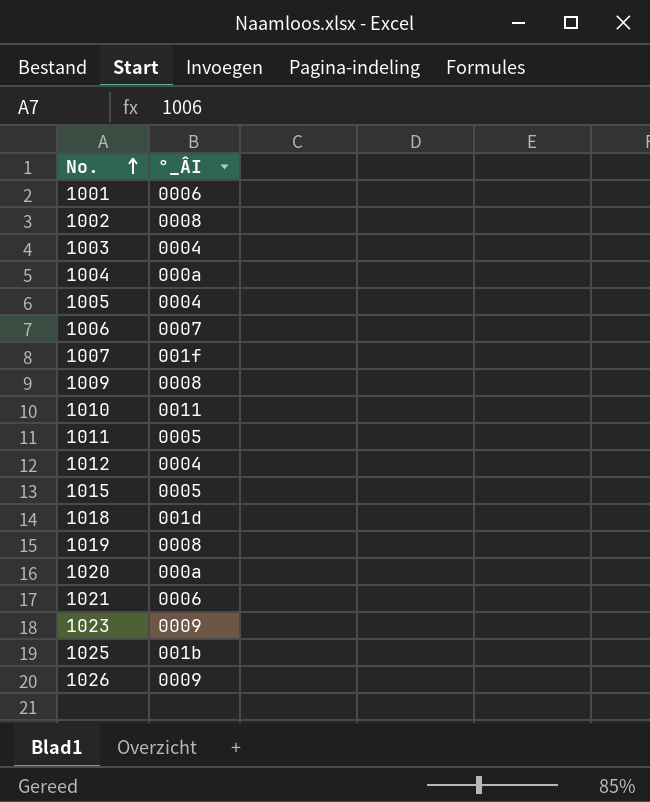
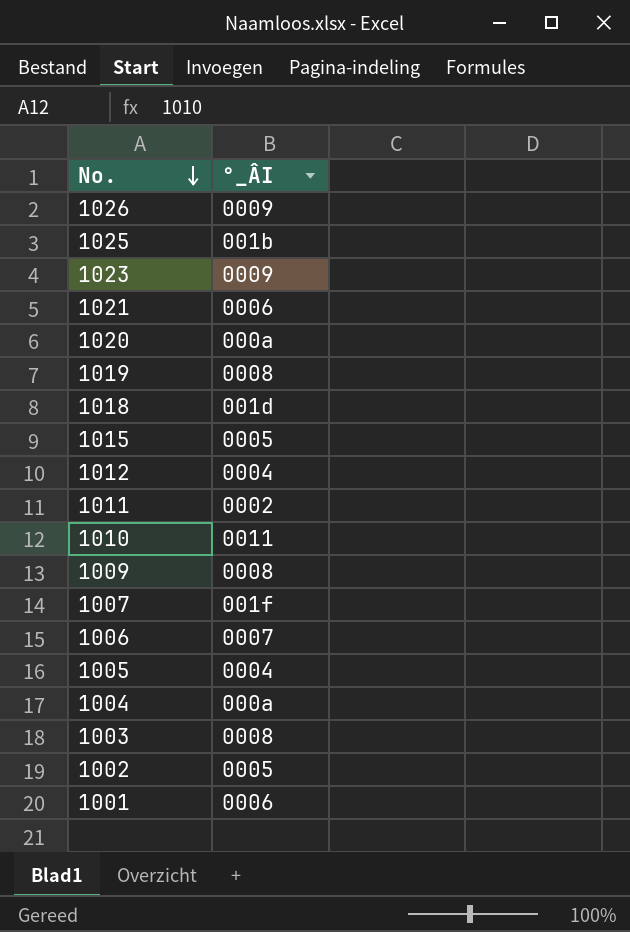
row order: No. ascending -> No. descending
1011 | °_ÂI: 0005 -> 0002
1003 | °_ÂI: 0004 -> 0008
1002 | °_ÂI: 0008 -> 0005

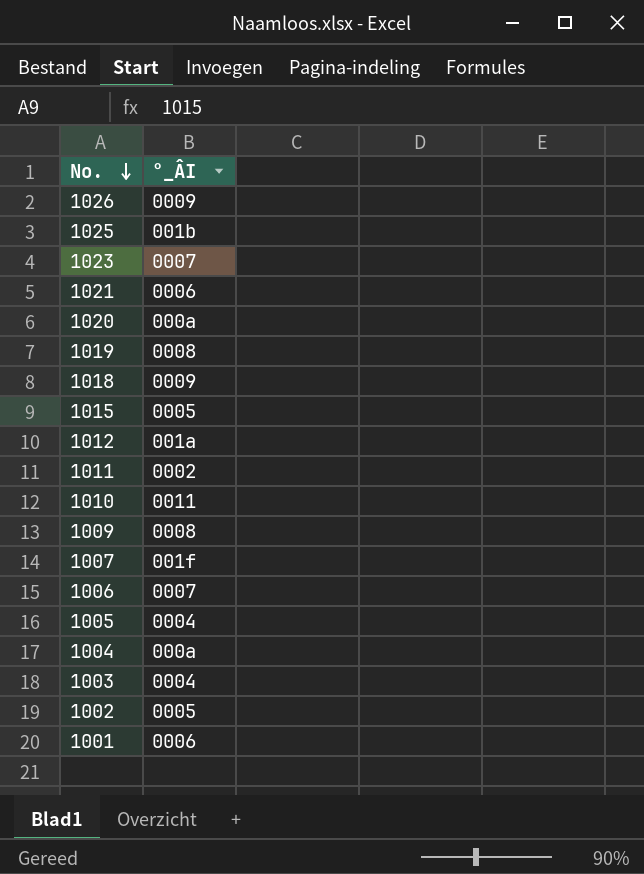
1023 | °_ÂI: 0009 -> 0007
1018 | °_ÂI: 001d -> 0009
1012 | °_ÂI: 0004 -> 001a
1003 | °_ÂI: 0008 -> 0004

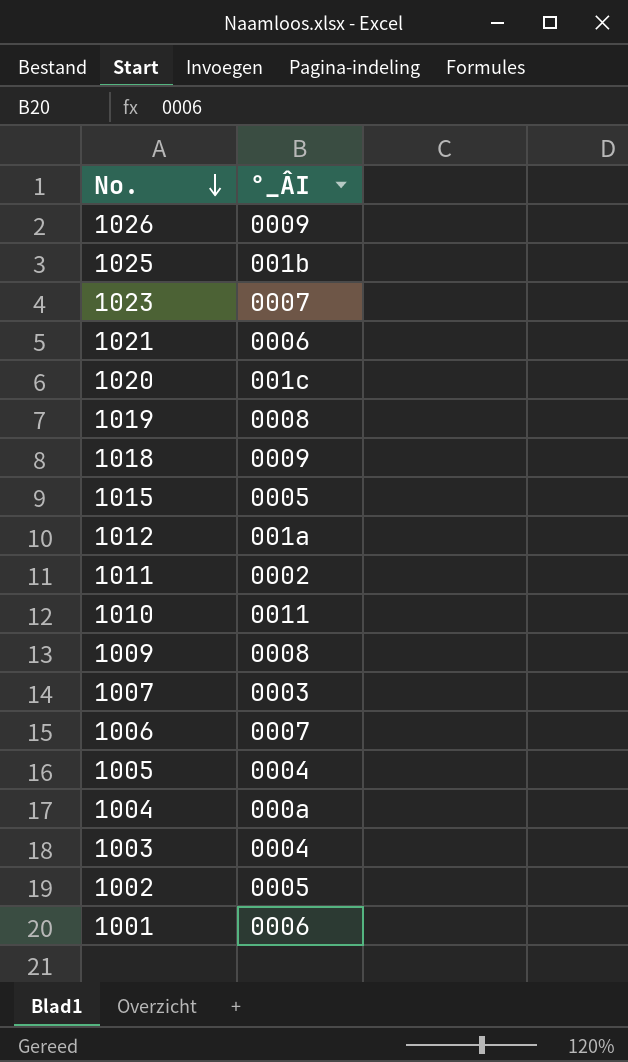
1020 | °_ÂI: 000a -> 001c
1007 | °_ÂI: 001f -> 0003

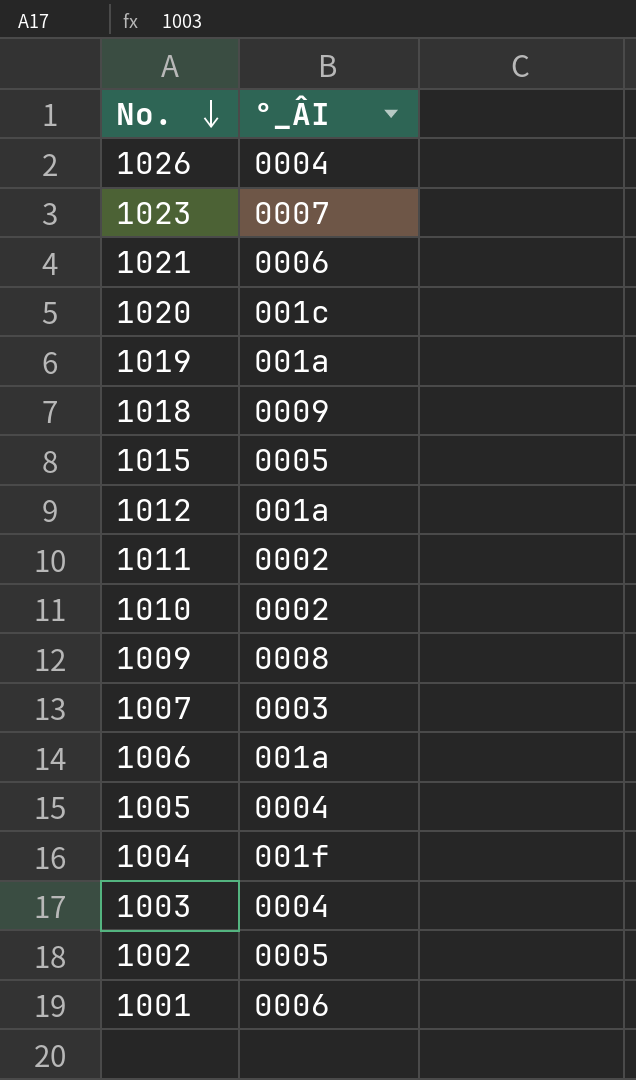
row 1025: 001b -> none
1026 | °_ÂI: 0009 -> 0004
1019 | °_ÂI: 0008 -> 001a
1010 | °_ÂI: 0011 -> 0002
1006 | °_ÂI: 0007 -> 001a
1004 | °_ÂI: 000a -> 001f

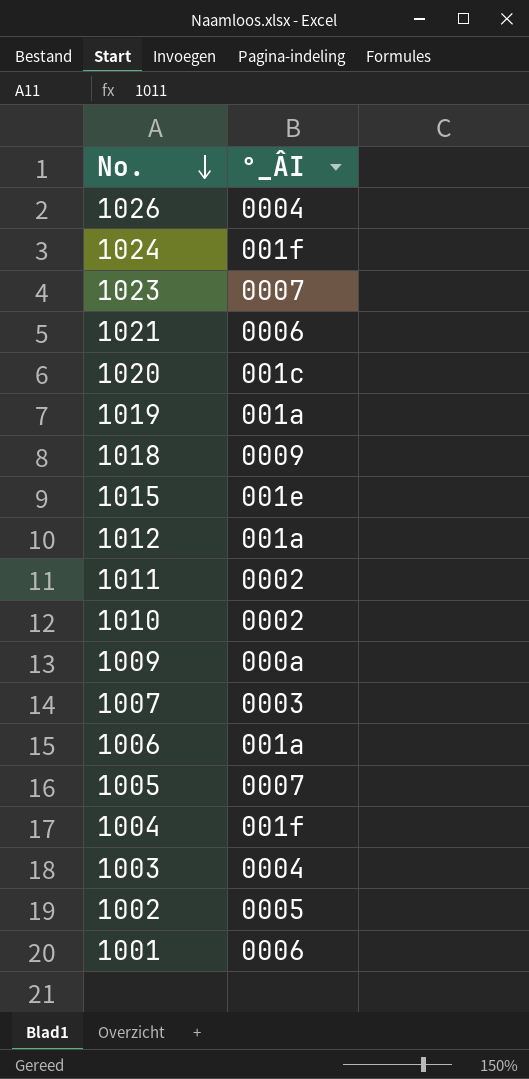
row 1024: none -> 001f
1015 | °_ÂI: 0005 -> 001e
1009 | °_ÂI: 0008 -> 000a
1005 | °_ÂI: 0004 -> 0007

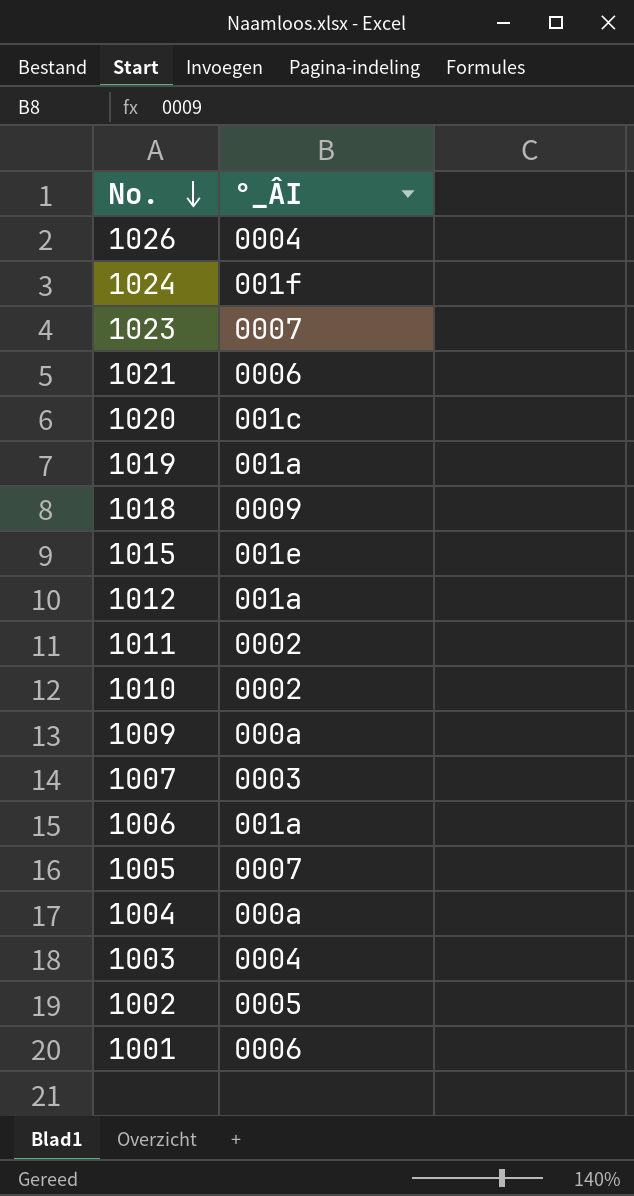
1004 | °_ÂI: 001f -> 000a

